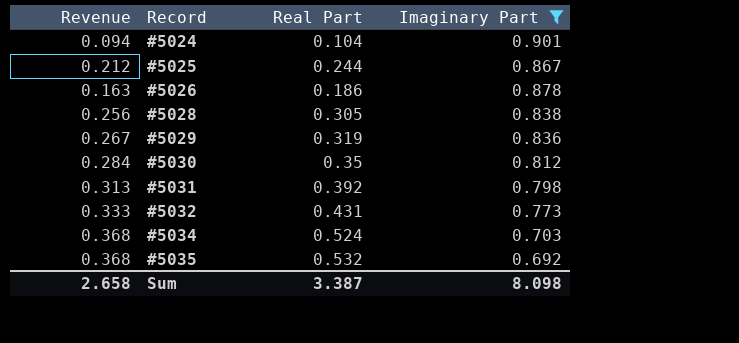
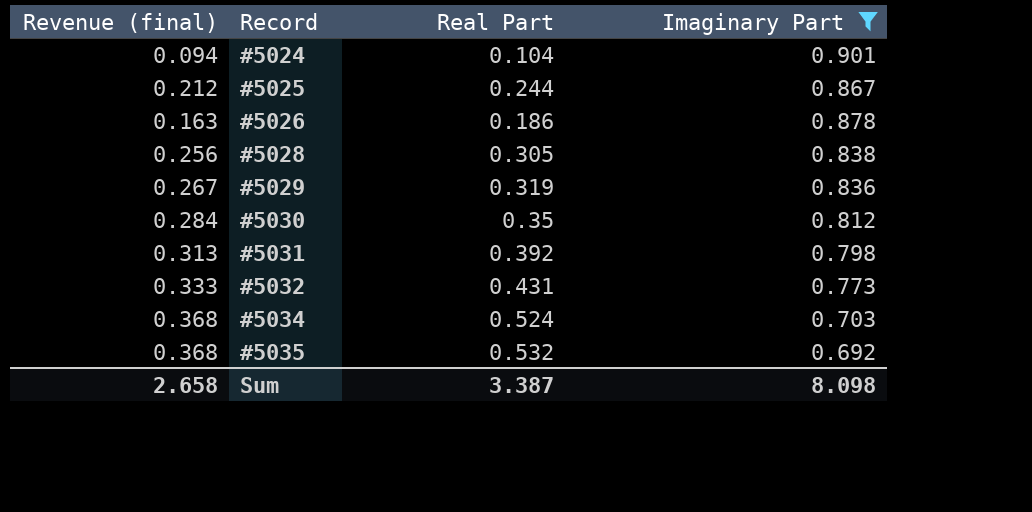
column name: Revenue -> Revenue (final)

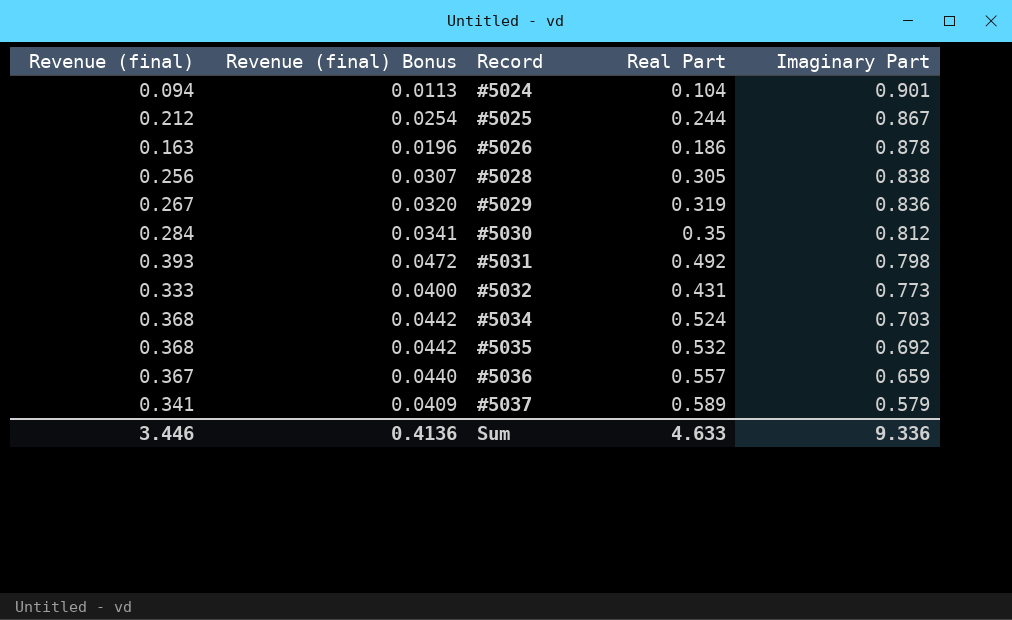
filter: Imaginary Part >= 0.692 -> none
column Revenue (final) Bonus | formula: none -> [Revenue (final)] * 0.12
#5031 | Revenue (final): 0.313 -> 0.393
#5031 | Real Part: 0.392 -> 0.492
Sum | Revenue (final): 2.658 -> 3.446
Sum | Real Part: 3.387 -> 4.633
Sum | Imaginary Part: 8.098 -> 9.336

